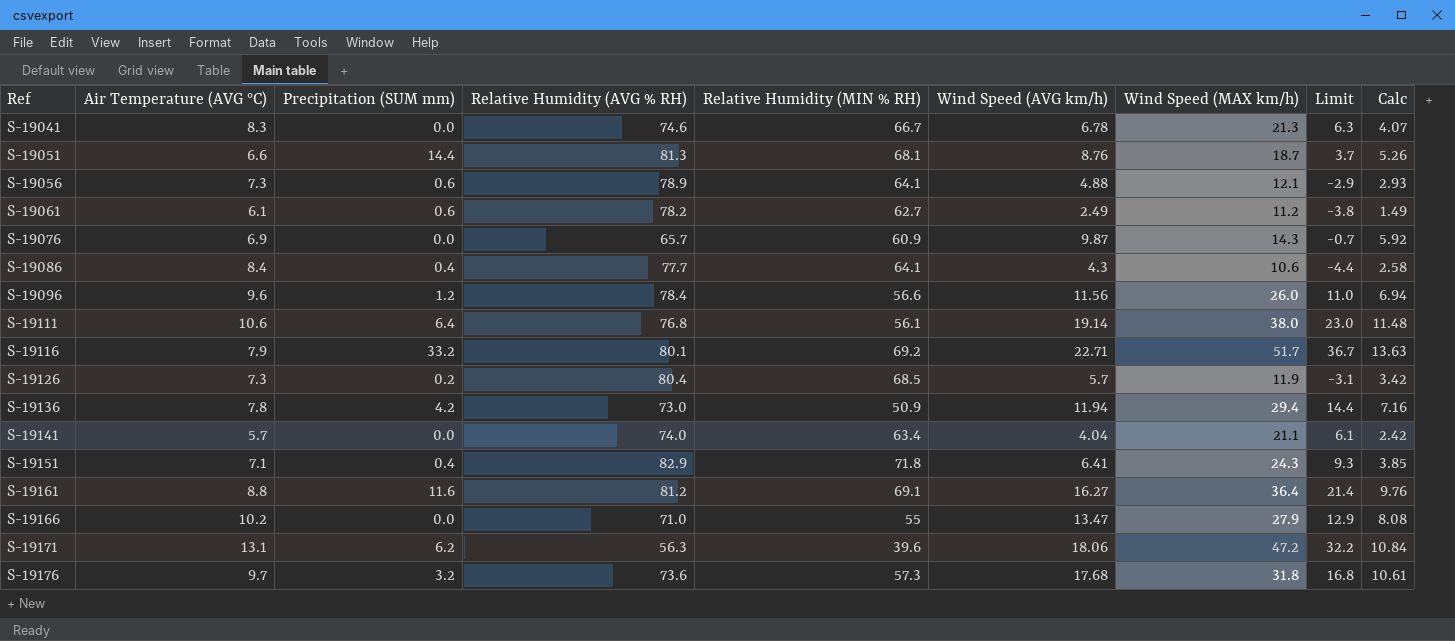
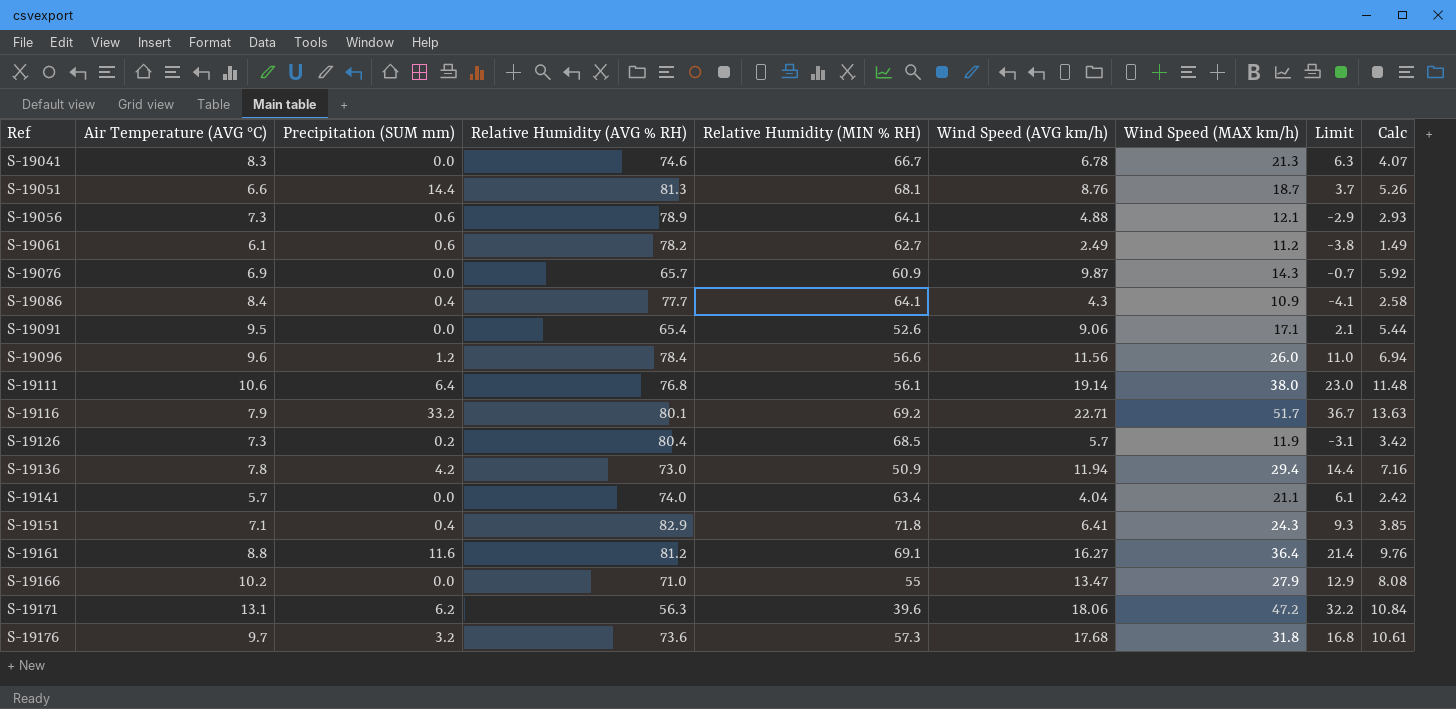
S-19086 | Wind Speed (MAX km/h): 10.6 -> 10.9
S-19086 | Limit: -4.4 -> -4.1
row S-19091: none -> 9.5 | 0.0 | 65.4 | 52.6 | 9.06 | 17.1 | 2.1 | 5.44

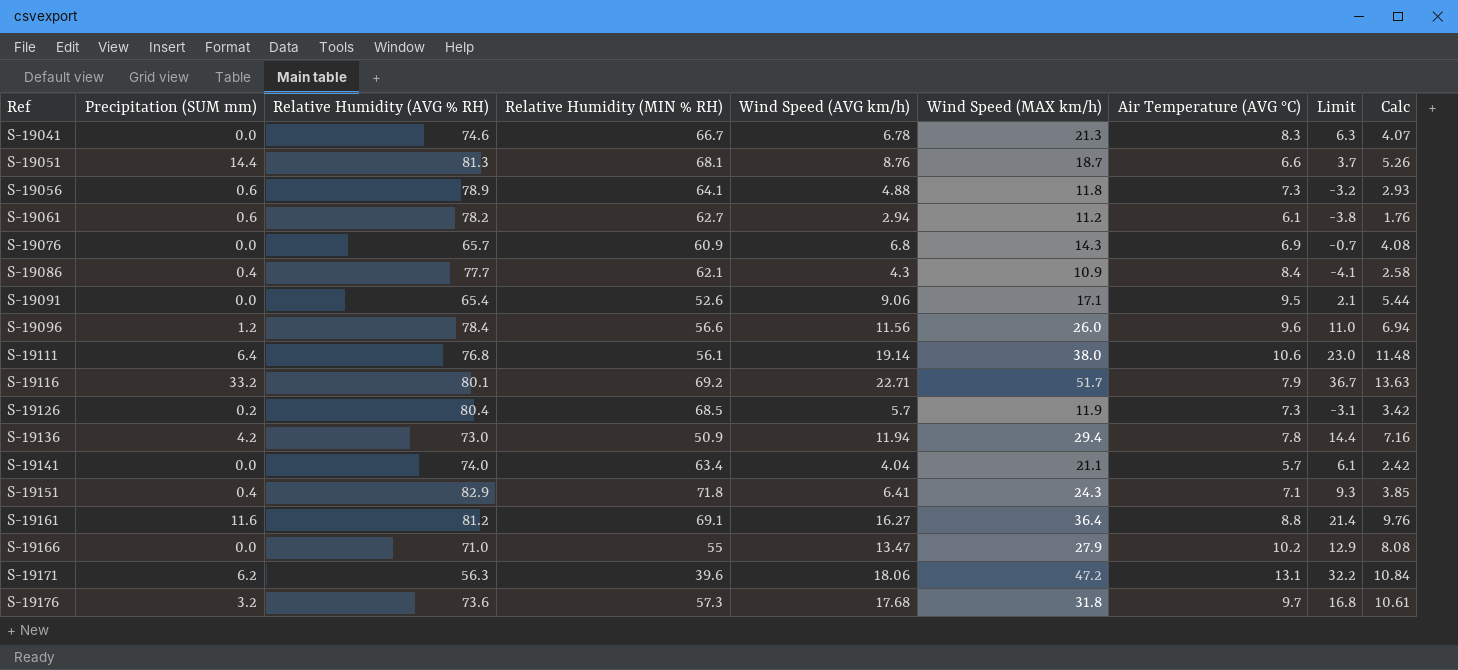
column Air Temperature (AVG °C) | position: 2 -> 7
S-19056 | Wind Speed (MAX km/h): 12.1 -> 11.8
S-19056 | Limit: -2.9 -> -3.2
S-19061 | Wind Speed (AVG km/h): 2.49 -> 2.94
S-19061 | Calc: 1.49 -> 1.76
S-19076 | Wind Speed (AVG km/h): 9.87 -> 6.8
S-19076 | Calc: 5.92 -> 4.08
S-19086 | Relative Humidity (MIN % RH): 64.1 -> 62.1

